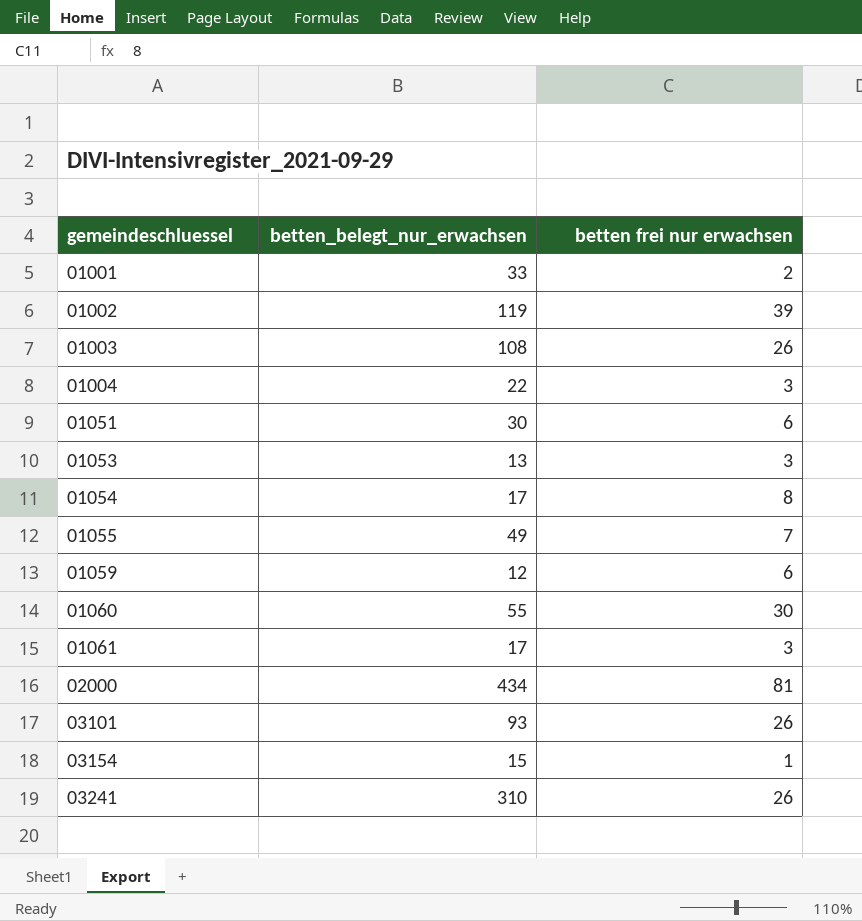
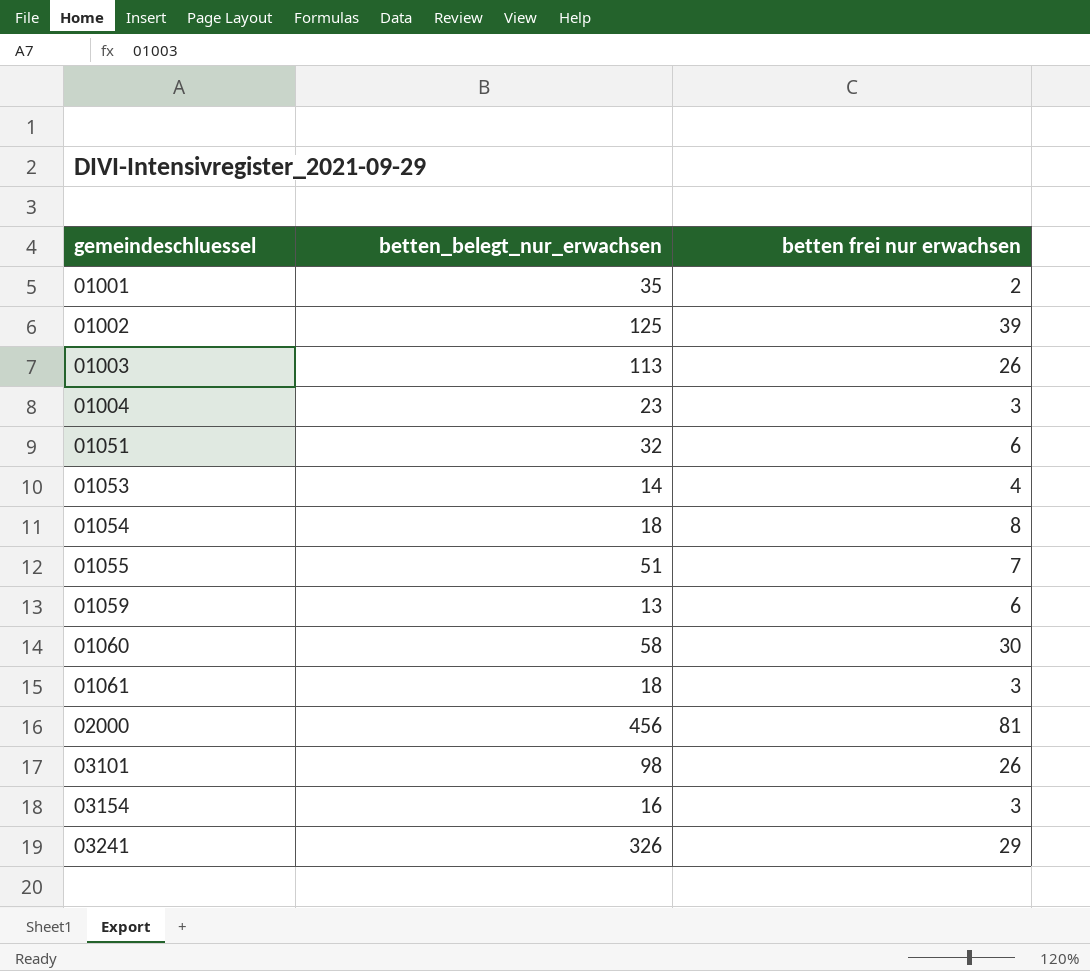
01001 | betten_belegt_nur_erwachsen: 33 -> 35
01002 | betten_belegt_nur_erwachsen: 119 -> 125
01003 | betten_belegt_nur_erwachsen: 108 -> 113
01004 | betten_belegt_nur_erwachsen: 22 -> 23
01051 | betten_belegt_nur_erwachsen: 30 -> 32
01053 | betten_belegt_nur_erwachsen: 13 -> 14
01053 | betten frei nur erwachsen: 3 -> 4
01054 | betten_belegt_nur_erwachsen: 17 -> 18
01055 | betten_belegt_nur_erwachsen: 49 -> 51
01059 | betten_belegt_nur_erwachsen: 12 -> 13
01060 | betten_belegt_nur_erwachsen: 55 -> 58
01061 | betten_belegt_nur_erwachsen: 17 -> 18
02000 | betten_belegt_nur_erwachsen: 434 -> 456
03101 | betten_belegt_nur_erwachsen: 93 -> 98
03154 | betten_belegt_nur_erwachsen: 15 -> 16
03154 | betten frei nur erwachsen: 1 -> 3
03241 | betten_belegt_nur_erwachsen: 310 -> 326
03241 | betten frei nur erwachsen: 26 -> 29

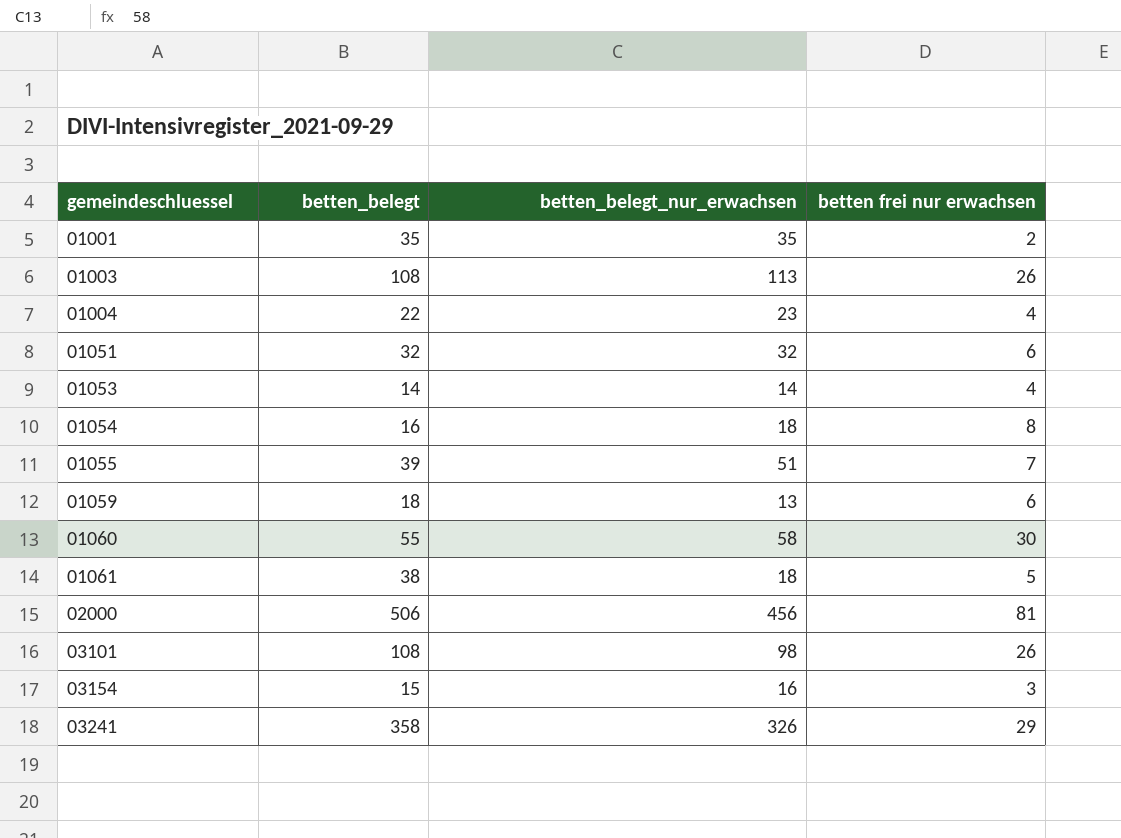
column betten_belegt | position: none -> 2
row 01002: 125 | 39 -> none
01004 | betten frei nur erwachsen: 3 -> 4
01061 | betten frei nur erwachsen: 3 -> 5

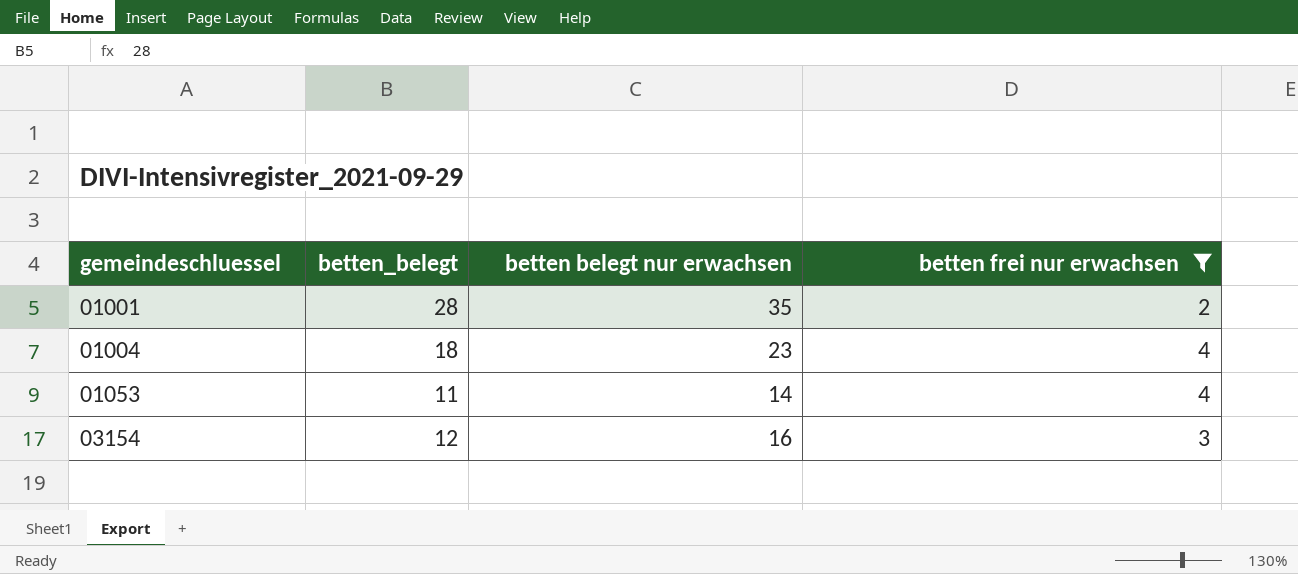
filter: none -> betten frei nur erwachsen <= 4
column name: betten_belegt_nur_erwachsen -> betten belegt nur erwachsen
01001 | betten_belegt: 35 -> 28
01004 | betten_belegt: 22 -> 18
01053 | betten_belegt: 14 -> 11
03154 | betten_belegt: 15 -> 12

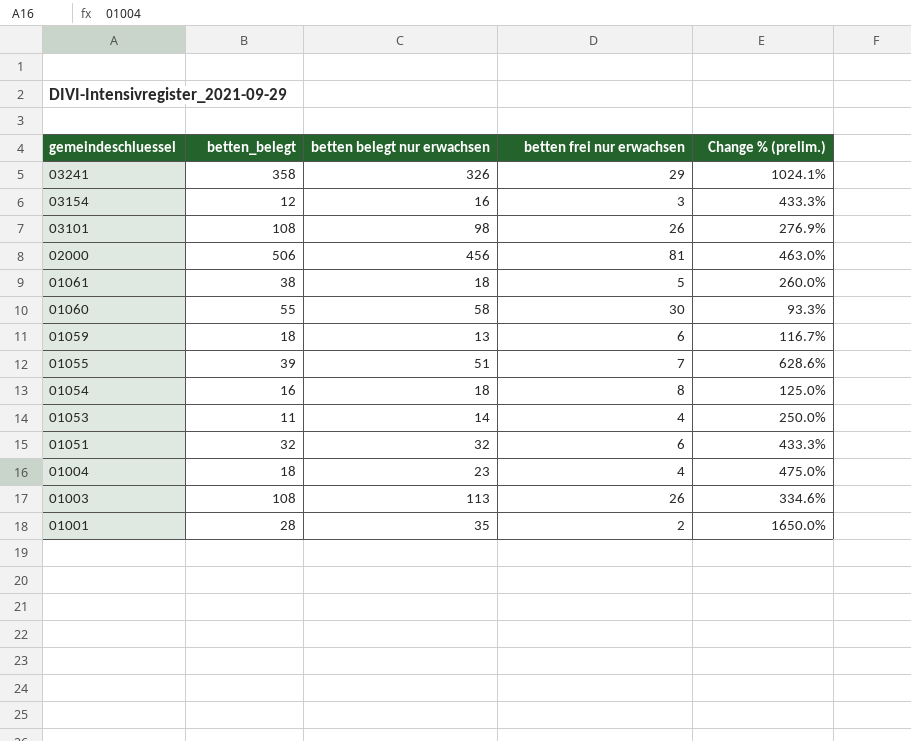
filter: betten frei nur erwachsen <= 4 -> none
row order: gemeindeschluessel ascending -> gemeindeschluessel descending
column Change % (prelim.) | formula: none -> ([betten belegt nur erwachsen] - [betten frei nur erwachsen]) / [betten frei nur erwachsen]

